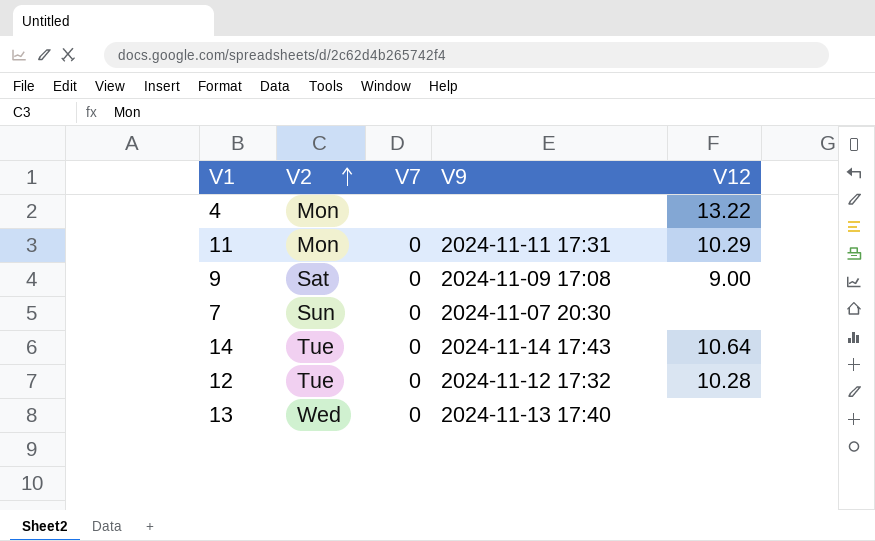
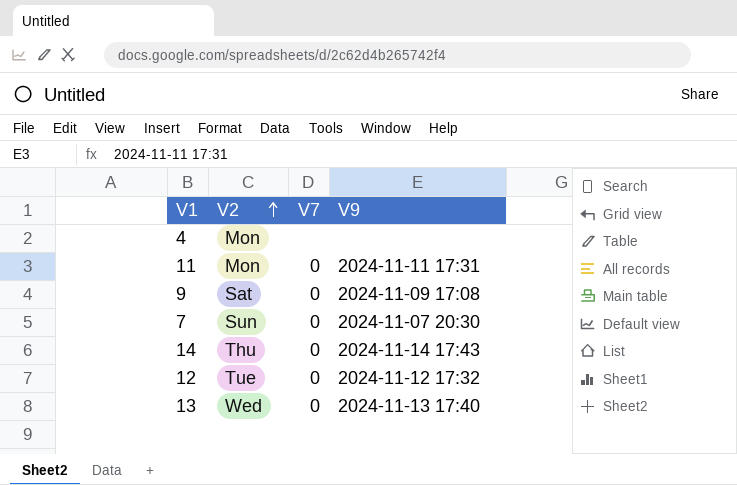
column V12 | position: 5 -> none
14 | V2: Tue -> Thu

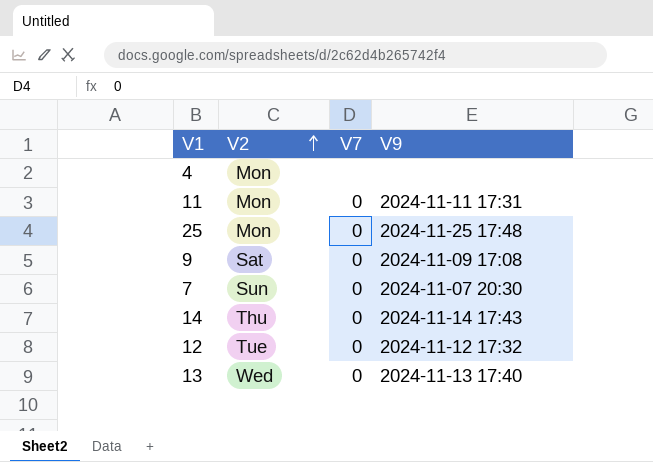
row 25: none -> Mon | 0 | 2024-11-25 17:48

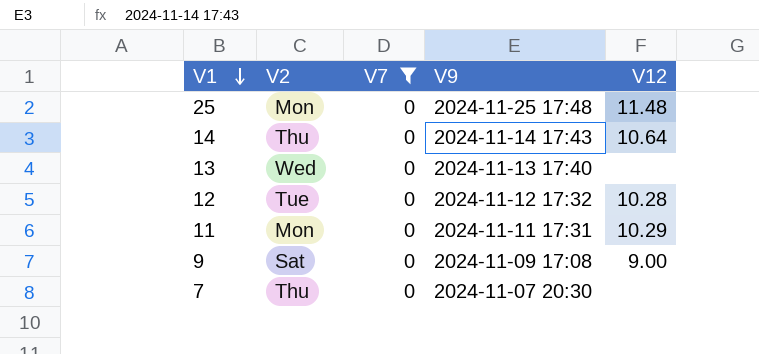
filter: none -> V7 = 0
row order: V2 ascending -> V1 descending
column V12 | position: none -> 5
7 | V2: Sun -> Thu

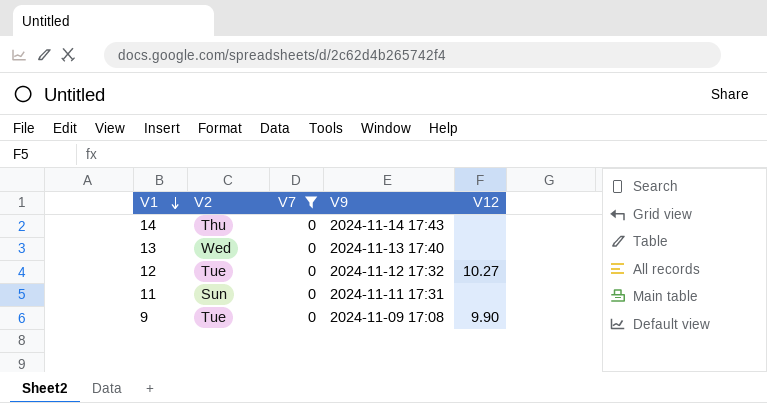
row 25: Mon | 0 | 2024-11-25 17:48 | 11.48 -> none
row 7: Thu | 0 | 2024-11-07 20:30 | none -> none
14 | V12: 10.64 -> none
12 | V12: 10.28 -> 10.27
11 | V2: Mon -> Sun
11 | V12: 10.29 -> none
9 | V2: Sat -> Tue
9 | V12: 9.00 -> 9.90

